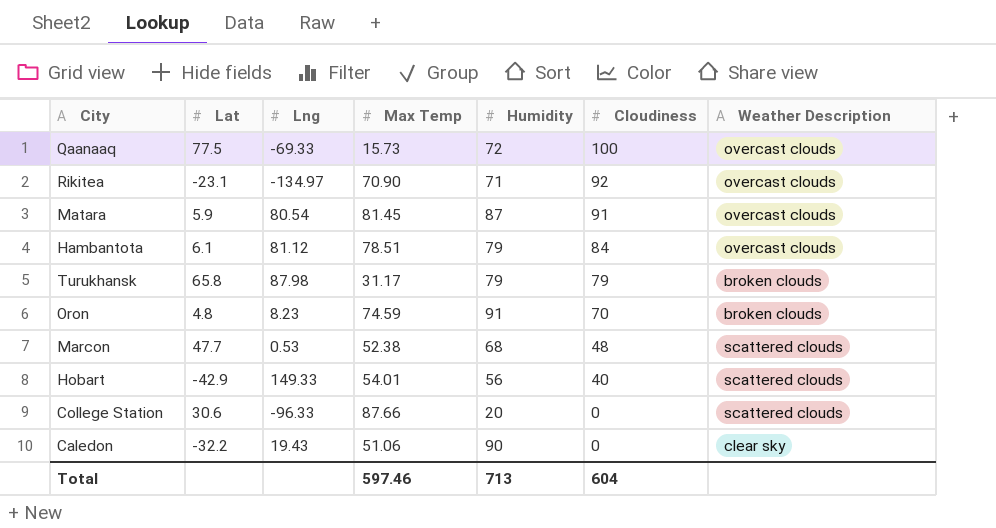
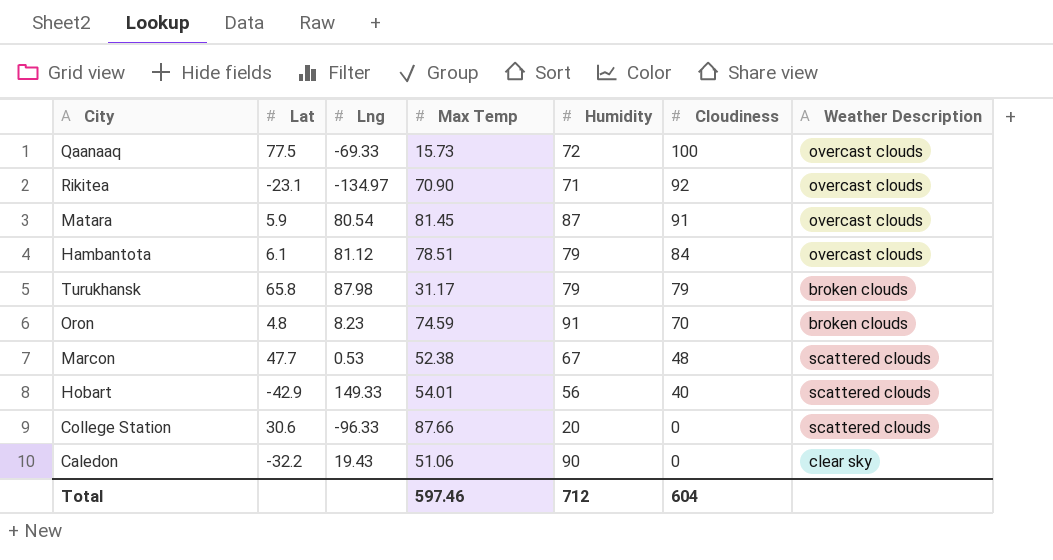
Marcon | Humidity: 68 -> 67
Total | Humidity: 713 -> 712

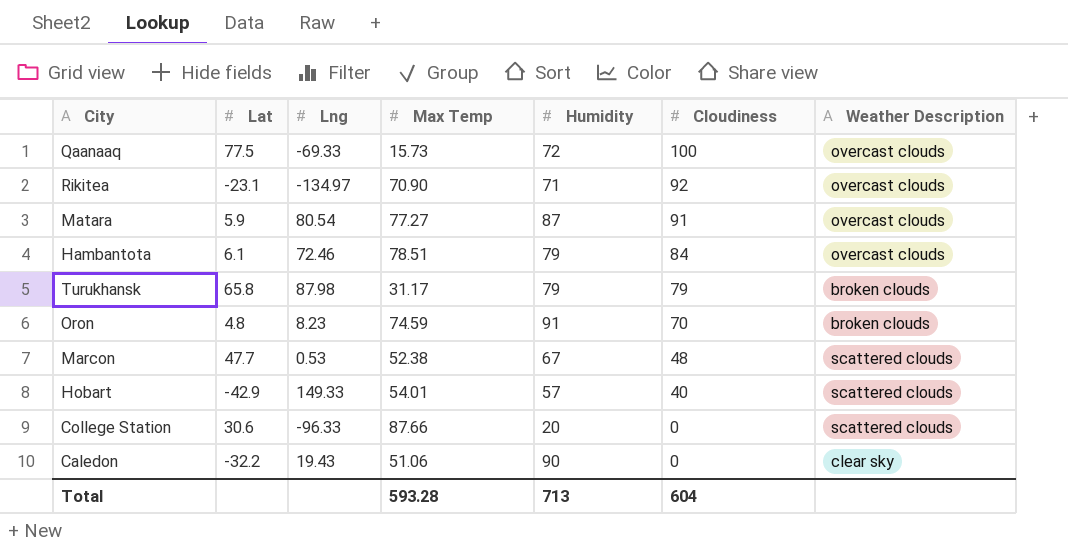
Matara | Max Temp: 81.45 -> 77.27
Hambantota | Lng: 81.12 -> 72.46
Hobart | Humidity: 56 -> 57
Total | Max Temp: 597.46 -> 593.28
Total | Humidity: 712 -> 713

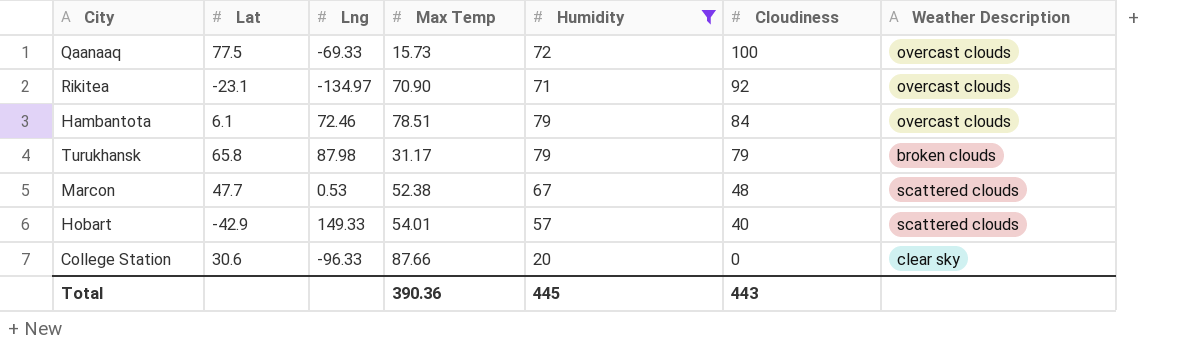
filter: none -> Humidity <= 79
College Station | Weather Description: scattered clouds -> clear sky
Total | Max Temp: 593.28 -> 390.36
Total | Humidity: 713 -> 445
Total | Cloudiness: 604 -> 443

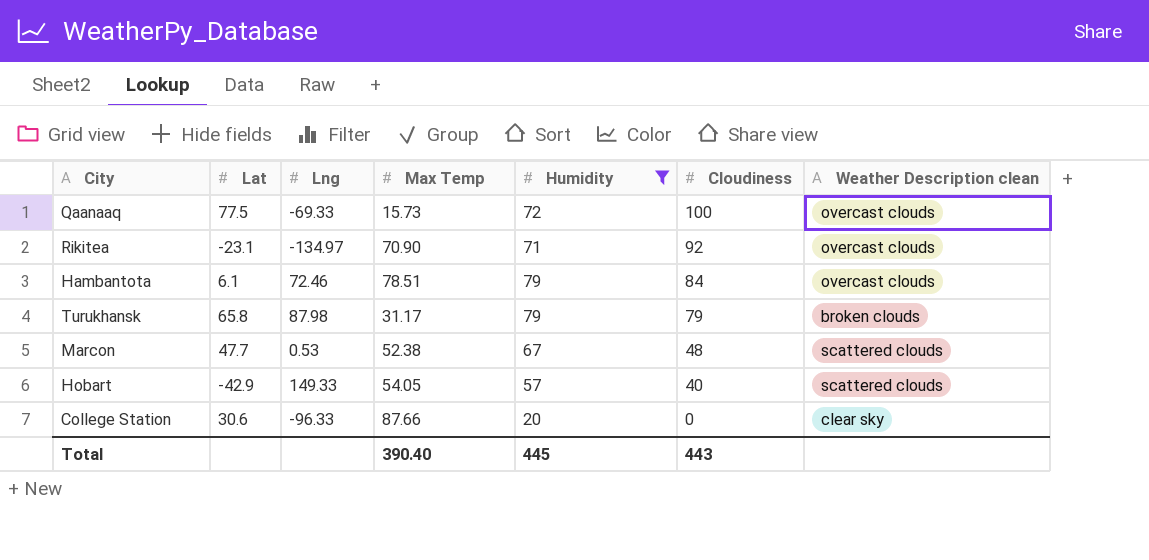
column name: Weather Description -> Weather Description clean
Hobart | Max Temp: 54.01 -> 54.05
Total | Max Temp: 390.36 -> 390.40

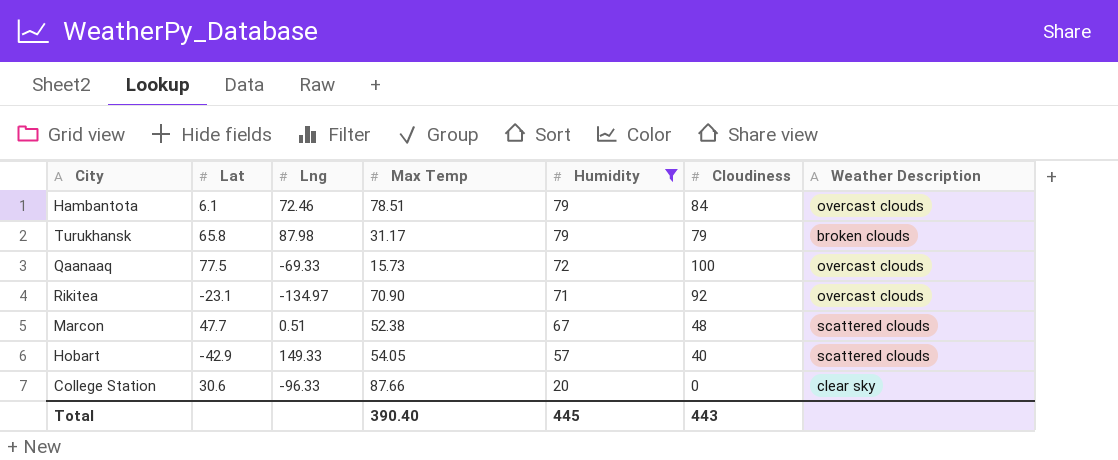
row order: Cloudiness descending -> Humidity descending
column name: Weather Description clean -> Weather Description
Marcon | Lng: 0.53 -> 0.51

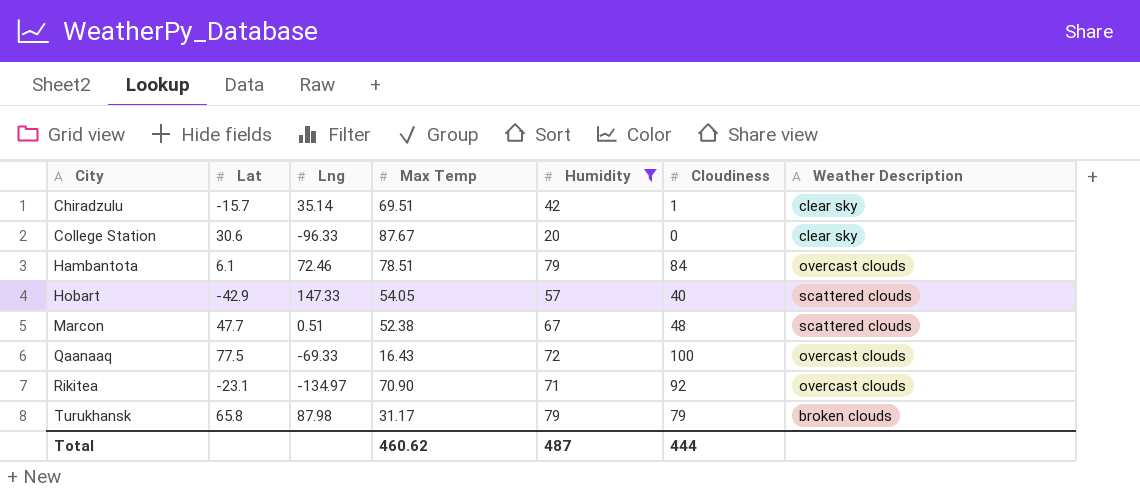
row order: Humidity descending -> City ascending
row Chiradzulu: none -> -15.7 | 35.14 | 69.51 | 42 | 1 | clear sky
College Station | Max Temp: 87.66 -> 87.67
Hobart | Lng: 149.33 -> 147.33
Qaanaaq | Max Temp: 15.73 -> 16.43
Total | Max Temp: 390.40 -> 460.62
Total | Humidity: 445 -> 487
Total | Cloudiness: 443 -> 444

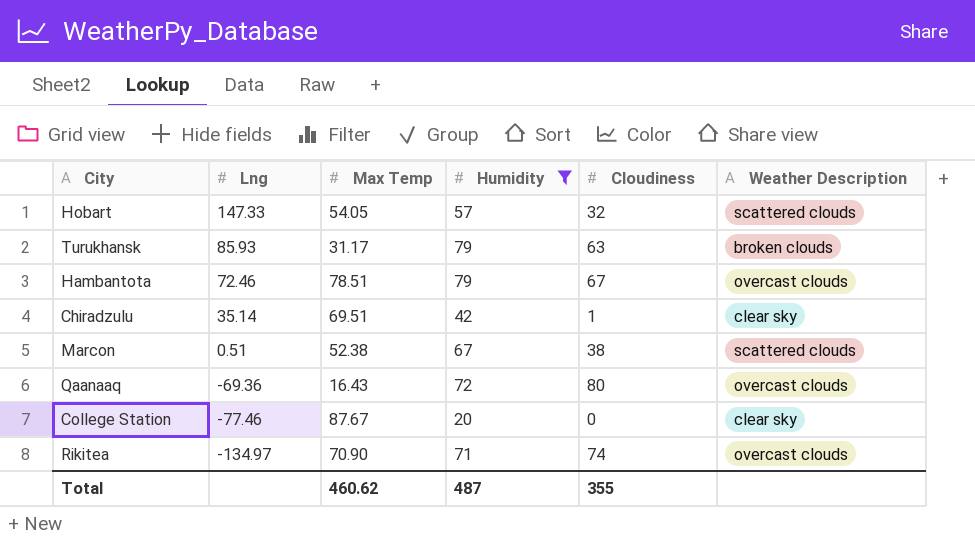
row order: City ascending -> Lng descending
column Lat | position: 2 -> none
Hobart | Cloudiness: 40 -> 32
Turukhansk | Lng: 87.98 -> 85.93
Turukhansk | Cloudiness: 79 -> 63
Hambantota | Cloudiness: 84 -> 67
Marcon | Cloudiness: 48 -> 38
Qaanaaq | Lng: -69.33 -> -69.36
Qaanaaq | Cloudiness: 100 -> 80
College Station | Lng: -96.33 -> -77.46
Rikitea | Cloudiness: 92 -> 74
Total | Cloudiness: 444 -> 355

